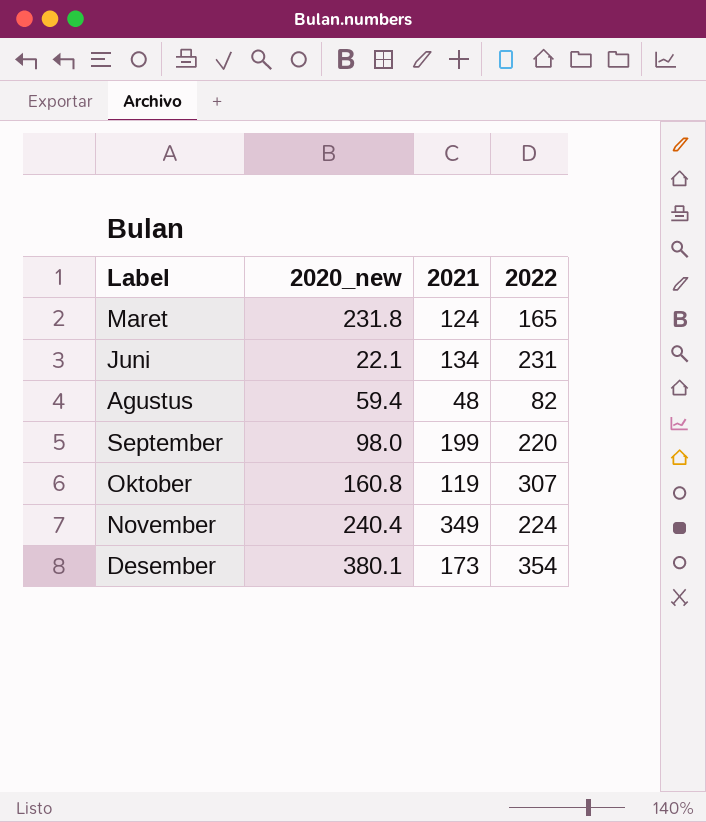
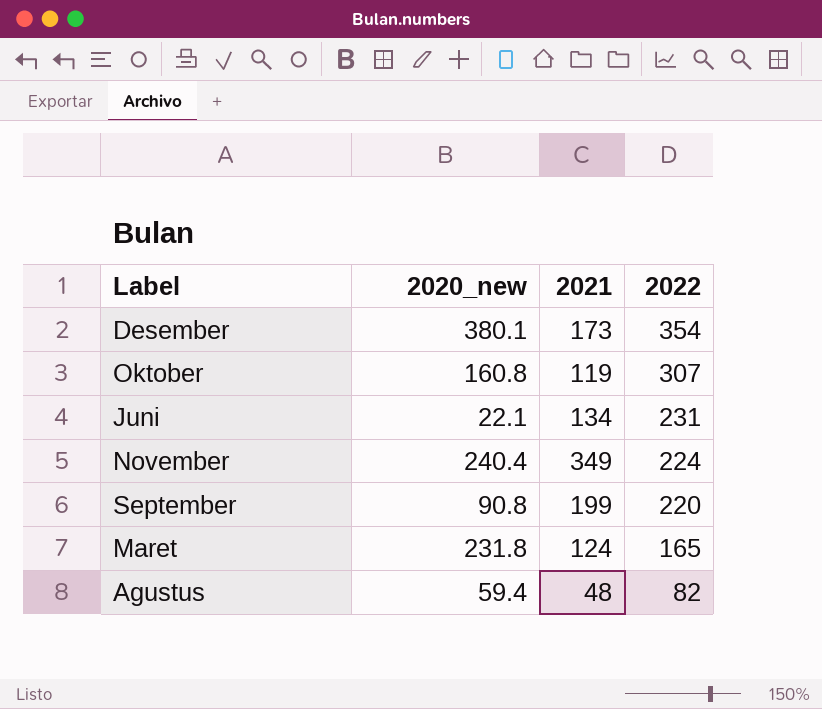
row order: none -> 2022 descending
September | 2020_new: 98.0 -> 90.8

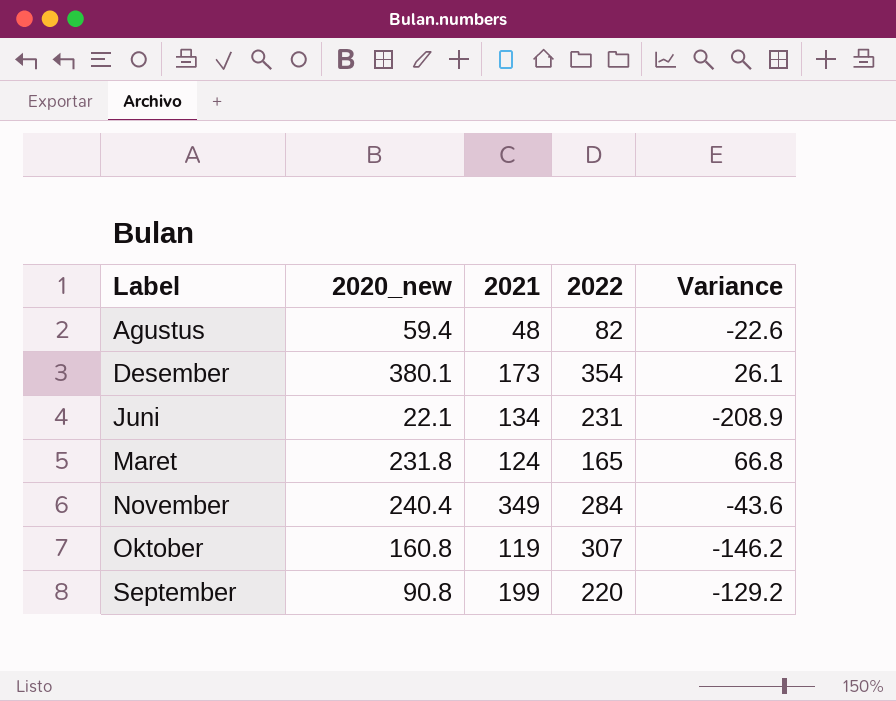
row order: 2022 descending -> Label ascending
column Variance | formula: none -> [2020_new] - [2022]
November | 2022: 224 -> 284

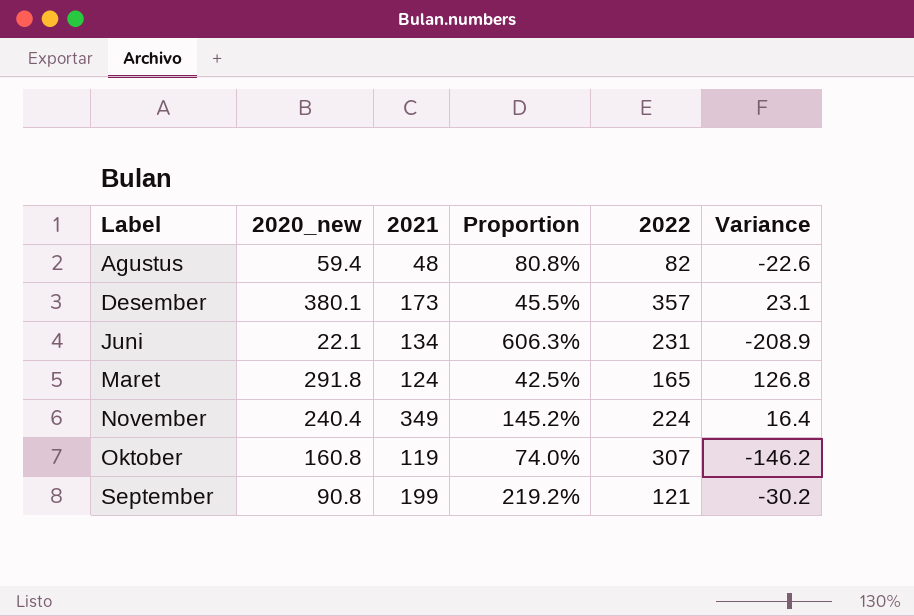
column Proportion | formula: none -> [2021] / [2020_new]
Desember | 2022: 354 -> 357
Desember | Variance: 26.1 -> 23.1
Maret | 2020_new: 231.8 -> 291.8
Maret | Variance: 66.8 -> 126.8
November | 2022: 284 -> 224
November | Variance: -43.6 -> 16.4
September | 2022: 220 -> 121
September | Variance: -129.2 -> -30.2

